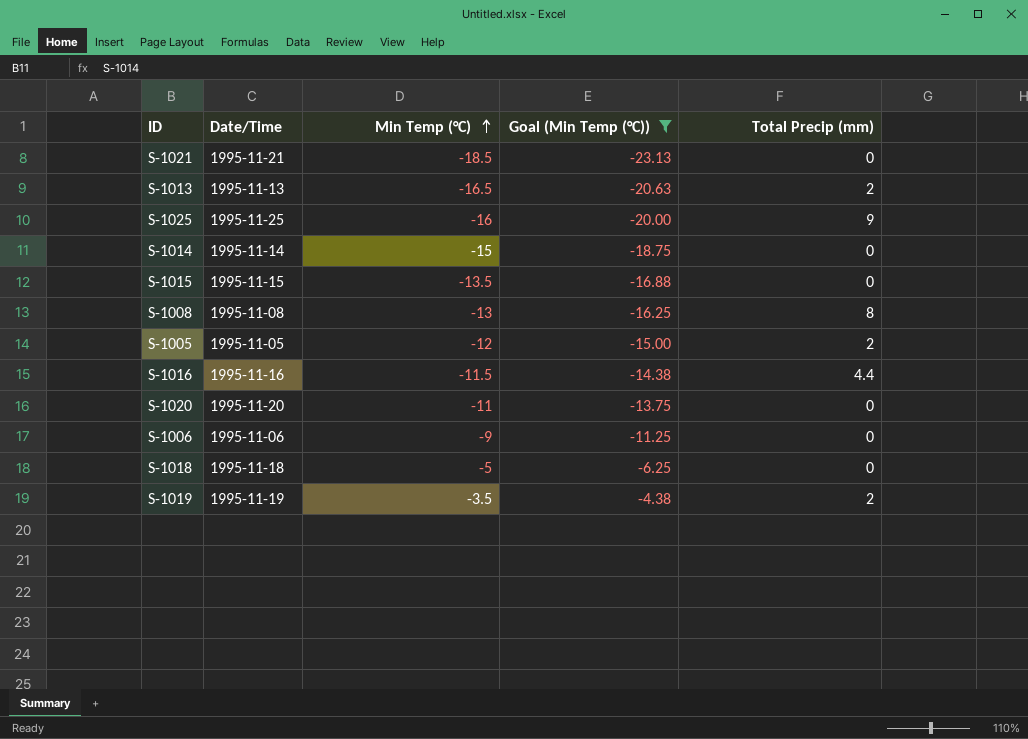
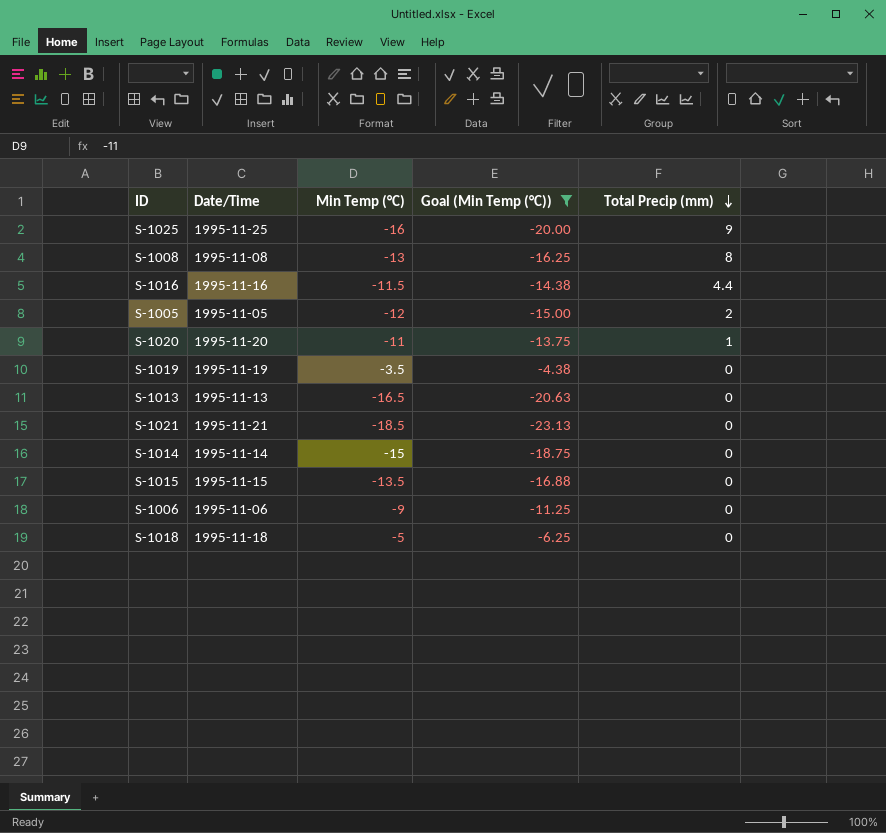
row order: Min Temp (°C) ascending -> Total Precip (mm) descending
S-1020 | Total Precip (mm): 0 -> 1
S-1019 | Total Precip (mm): 2 -> 0
S-1013 | Total Precip (mm): 2 -> 0

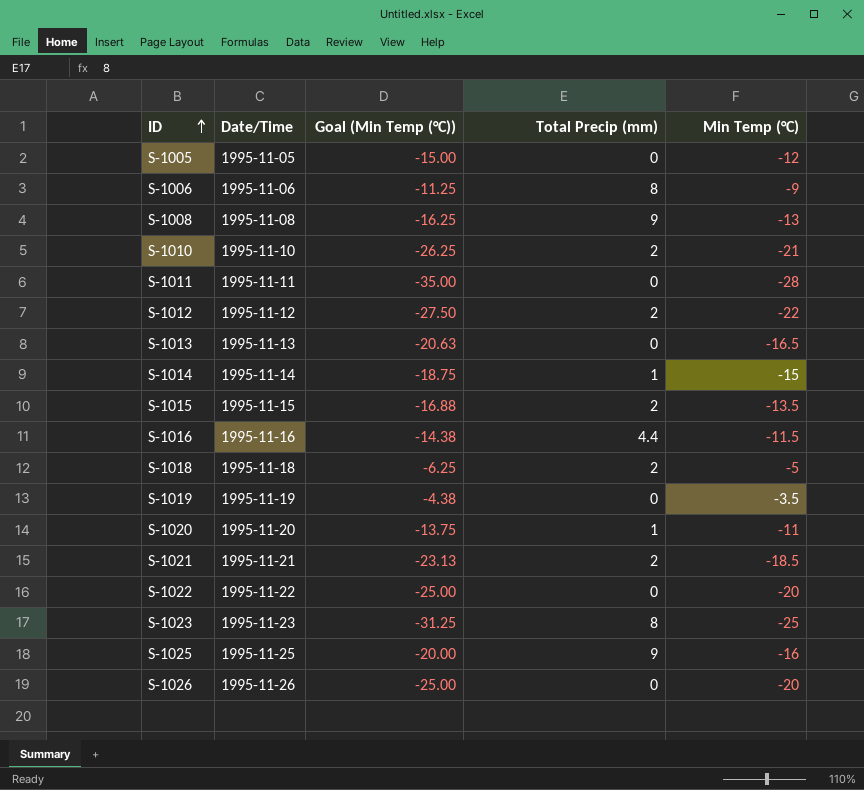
filter: Goal (Min Temp (°C)) >= -23.13 -> none
row order: Total Precip (mm) descending -> ID ascending
column Min Temp (°C) | position: 3 -> 5
S-1005 | Total Precip (mm): 2 -> 0
S-1006 | Total Precip (mm): 0 -> 8
S-1008 | Total Precip (mm): 8 -> 9
S-1014 | Total Precip (mm): 0 -> 1
S-1015 | Total Precip (mm): 0 -> 2
S-1018 | Total Precip (mm): 0 -> 2
S-1021 | Total Precip (mm): 0 -> 2

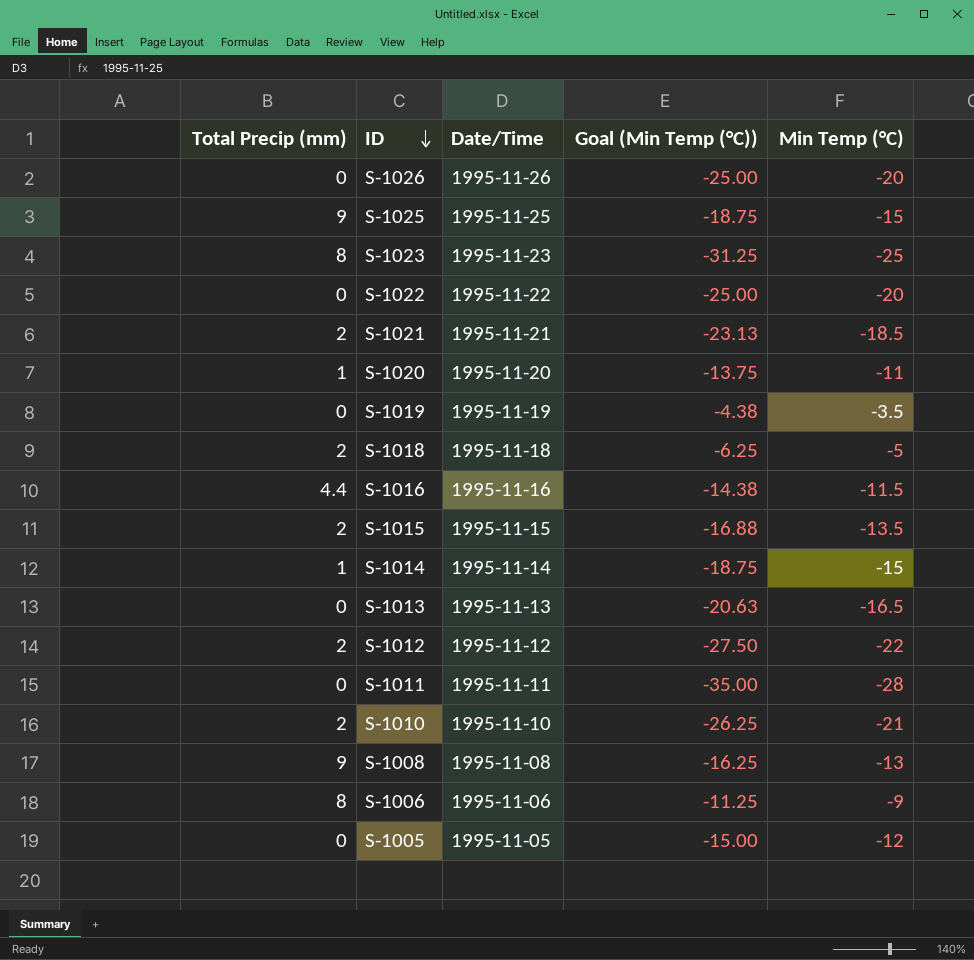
row order: ID ascending -> ID descending
column Total Precip (mm) | position: 4 -> 1
S-1025 | Goal (Min Temp (°C)): -20.00 -> -18.75
S-1025 | Min Temp (°C): -16 -> -15

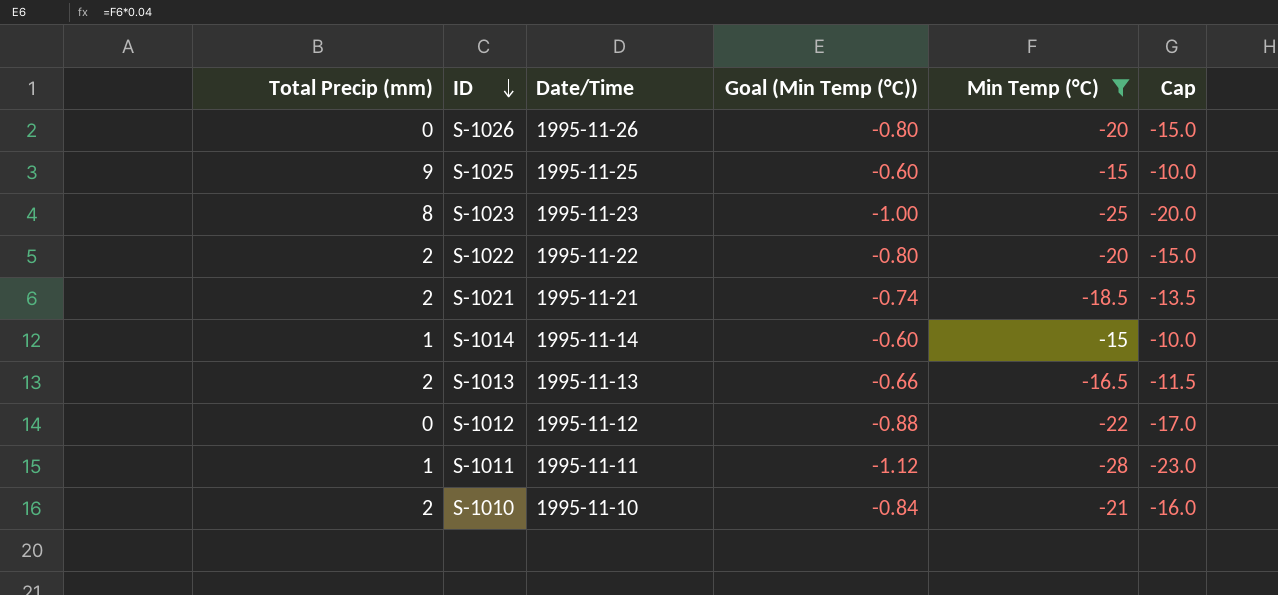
filter: none -> Min Temp (°C) <= -15
column Goal (Min Temp (°C)) | formula: [Min Temp (°C)] * 1.25 -> [Min Temp (°C)] * 0.04
column Cap | formula: none -> [Min Temp (°C)] + 5
S-1022 | Total Precip (mm): 0 -> 2
S-1013 | Total Precip (mm): 0 -> 2
S-1012 | Total Precip (mm): 2 -> 0
S-1011 | Total Precip (mm): 0 -> 1

